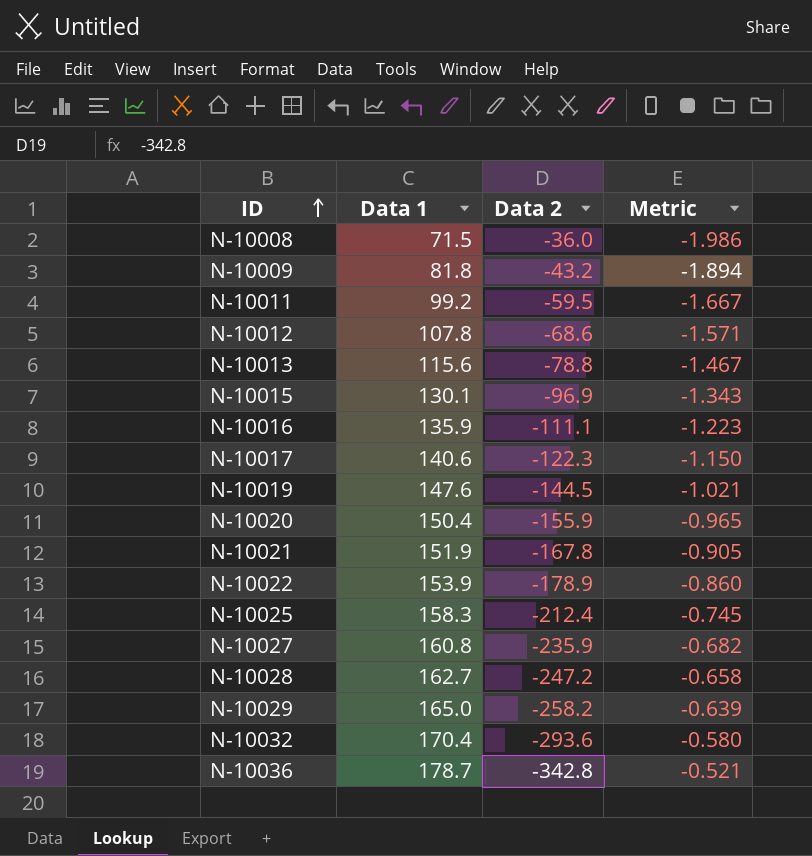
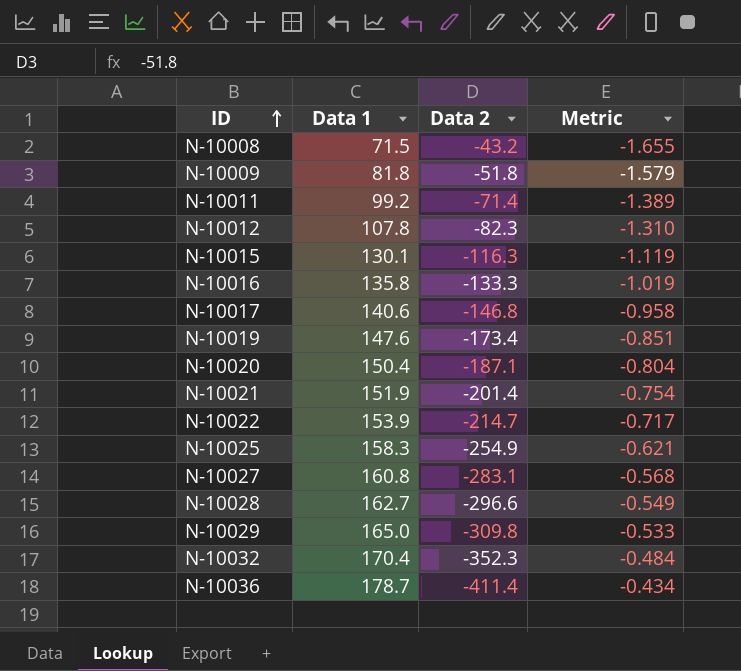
row N-10013: 115.6 | -78.8 | -1.467 -> none
N-10008 | Data 2: -36.0 -> -43.2
N-10008 | Metric: -1.986 -> -1.655
N-10009 | Data 2: -43.2 -> -51.8
N-10009 | Metric: -1.894 -> -1.579
N-10011 | Data 2: -59.5 -> -71.4
N-10011 | Metric: -1.667 -> -1.389
N-10012 | Data 2: -68.6 -> -82.3
N-10012 | Metric: -1.571 -> -1.310
N-10015 | Data 2: -96.9 -> -116.3
N-10015 | Metric: -1.343 -> -1.119
N-10016 | Data 1: 135.9 -> 135.8
N-10016 | Data 2: -111.1 -> -133.3
N-10016 | Metric: -1.223 -> -1.019
N-10017 | Data 2: -122.3 -> -146.8
N-10017 | Metric: -1.150 -> -0.958
N-10019 | Data 2: -144.5 -> -173.4
N-10019 | Metric: -1.021 -> -0.851
N-10020 | Data 2: -155.9 -> -187.1
N-10020 | Metric: -0.965 -> -0.804
N-10021 | Data 2: -167.8 -> -201.4
N-10021 | Metric: -0.905 -> -0.754
N-10022 | Data 2: -178.9 -> -214.7
N-10022 | Metric: -0.860 -> -0.717
N-10025 | Data 2: -212.4 -> -254.9
N-10025 | Metric: -0.745 -> -0.621
N-10027 | Data 2: -235.9 -> -283.1
N-10027 | Metric: -0.682 -> -0.568
N-10028 | Data 2: -247.2 -> -296.6
N-10028 | Metric: -0.658 -> -0.549
N-10029 | Data 2: -258.2 -> -309.8
N-10029 | Metric: -0.639 -> -0.533
N-10032 | Data 2: -293.6 -> -352.3
N-10032 | Metric: -0.580 -> -0.484
N-10036 | Data 2: -342.8 -> -411.4
N-10036 | Metric: -0.521 -> -0.434

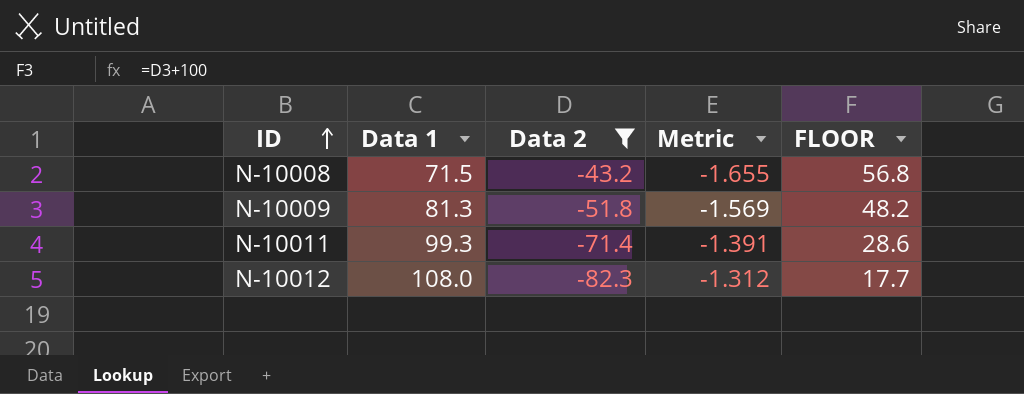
filter: none -> Data 2 >= -82.3
column FLOOR | formula: none -> [Data 2] + 100
N-10009 | Data 1: 81.8 -> 81.3
N-10009 | Metric: -1.579 -> -1.569
N-10011 | Data 1: 99.2 -> 99.3
N-10011 | Metric: -1.389 -> -1.391
N-10012 | Data 1: 107.8 -> 108.0
N-10012 | Metric: -1.310 -> -1.312

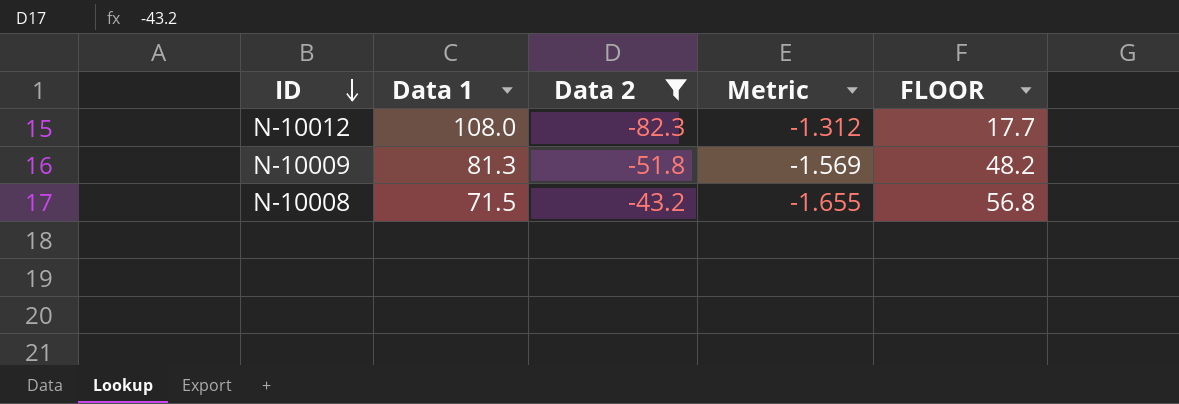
row order: ID ascending -> ID descending
row N-10011: 99.3 | -71.4 | -1.391 | 28.6 -> none

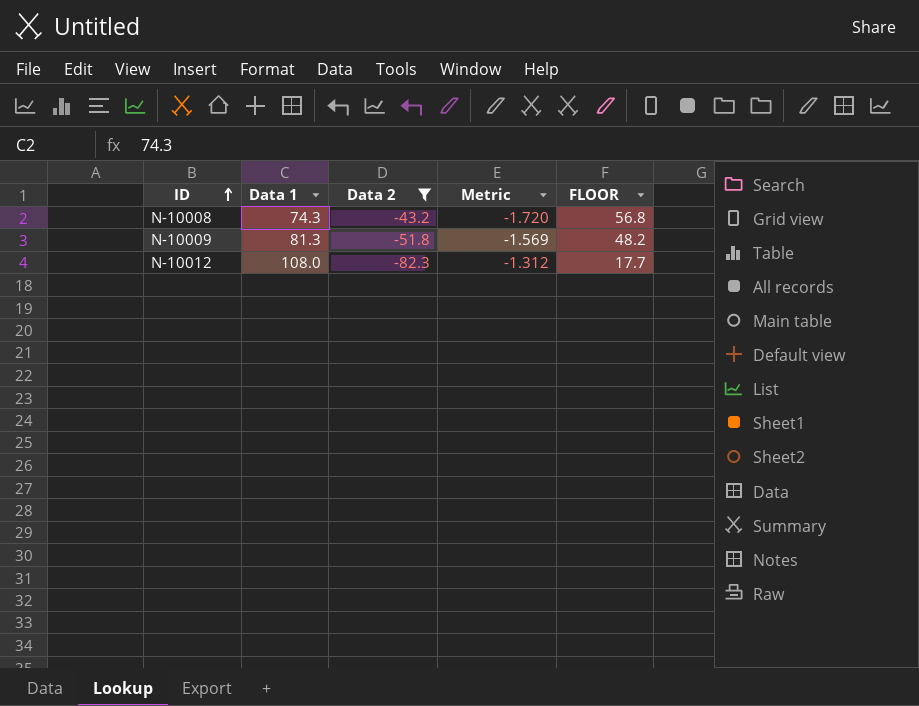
row order: ID descending -> ID ascending
N-10008 | Data 1: 71.5 -> 74.3
N-10008 | Metric: -1.655 -> -1.720

